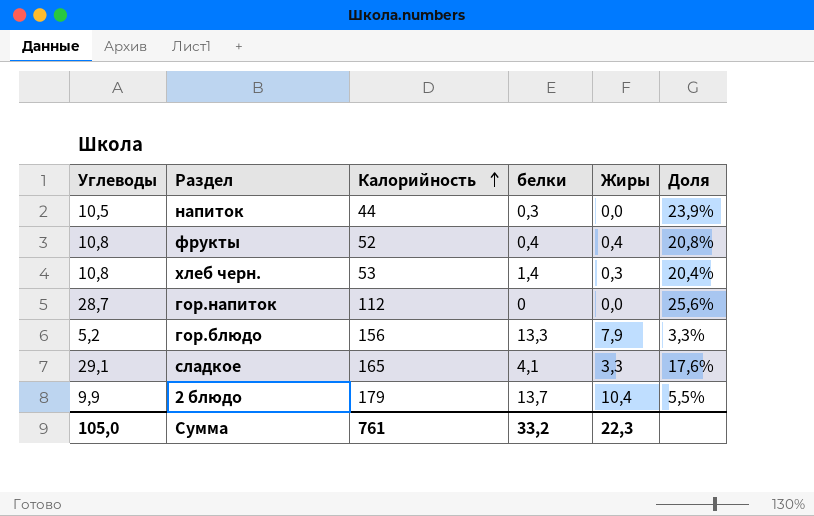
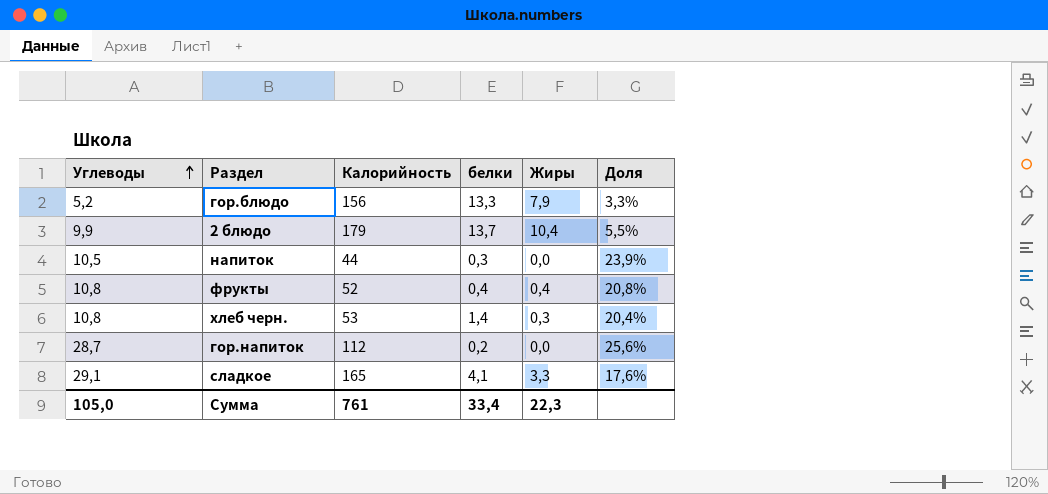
row order: Калорийность ascending -> Углеводы ascending
гор.напиток | белки: 0 -> 0,2
Сумма | белки: 33,2 -> 33,4

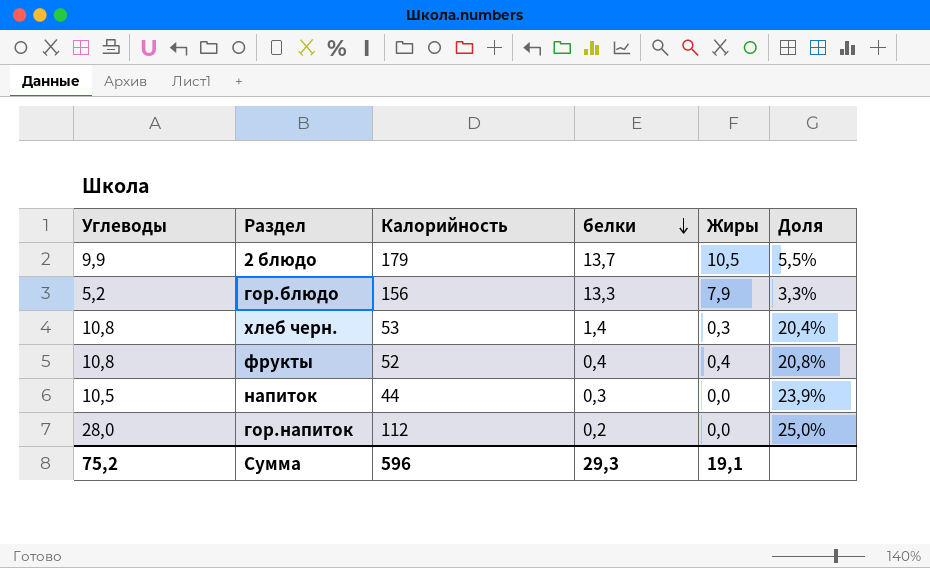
row order: Углеводы ascending -> белки descending
row сладкое: 29,1 | 165 | 4,1 | 3,3 | 17,6% -> none
2 блюдо | Жиры: 10,4 -> 10,5
гор.напиток | Углеводы: 28,7 -> 28,0
гор.напиток | Доля: 25,6% -> 25,0%
Сумма | Углеводы: 105,0 -> 75,2
Сумма | Калорийность: 761 -> 596
Сумма | белки: 33,4 -> 29,3
Сумма | Жиры: 22,3 -> 19,1

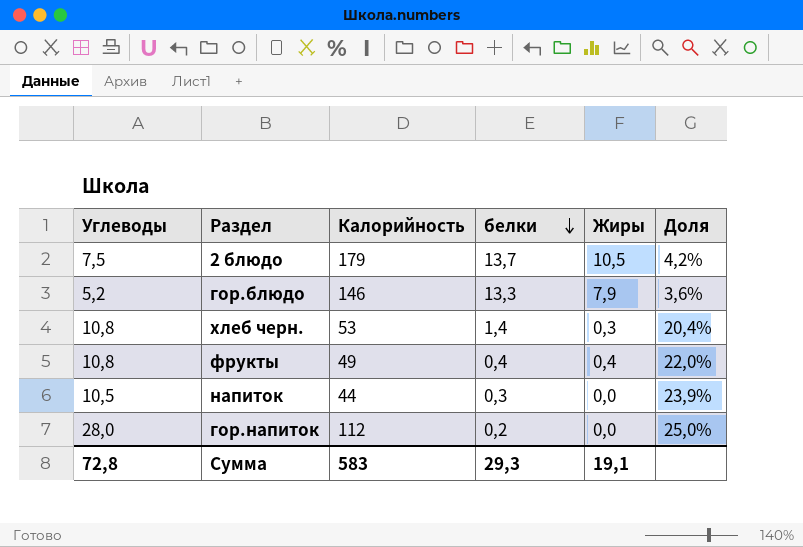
2 блюдо | Углеводы: 9,9 -> 7,5
2 блюдо | Доля: 5,5% -> 4,2%
гор.блюдо | Калорийность: 156 -> 146
гор.блюдо | Доля: 3,3% -> 3,6%
фрукты | Калорийность: 52 -> 49
фрукты | Доля: 20,8% -> 22,0%
Сумма | Углеводы: 75,2 -> 72,8
Сумма | Калорийность: 596 -> 583

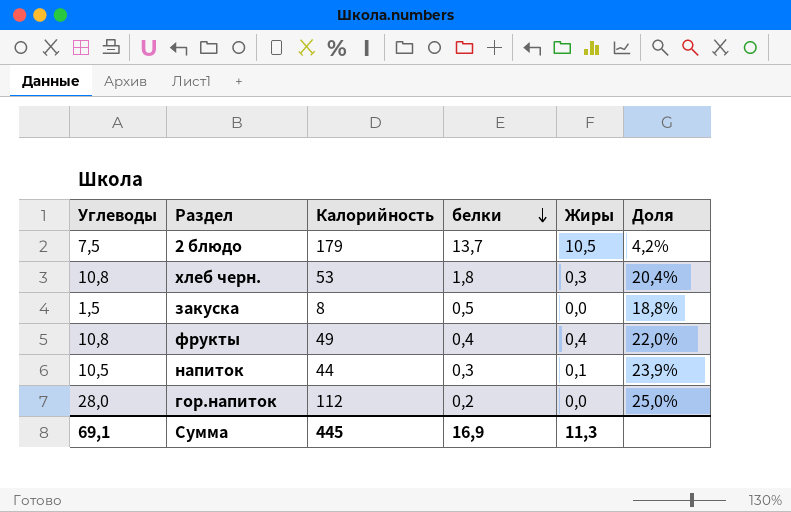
row гор.блюдо: 5,2 | 146 | 13,3 | 7,9 | 3,6% -> none
хлеб черн. | белки: 1,4 -> 1,8
row закуска: none -> 1,5 | 8 | 0,5 | 0,0 | 18,8%
напиток | Жиры: 0,0 -> 0,1
Сумма | Углеводы: 72,8 -> 69,1
Сумма | Калорийность: 583 -> 445
Сумма | белки: 29,3 -> 16,9
Сумма | Жиры: 19,1 -> 11,3

